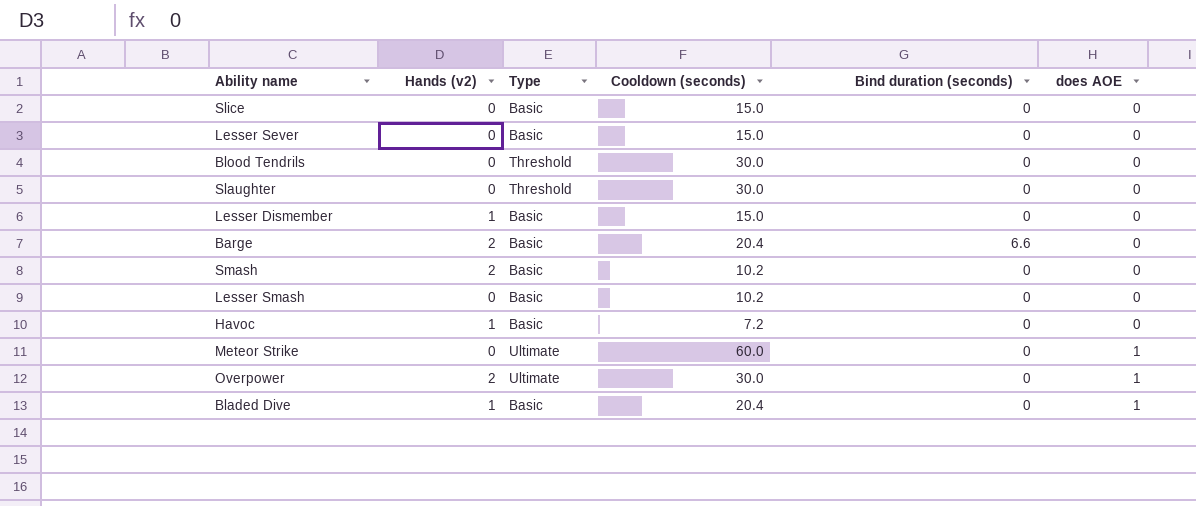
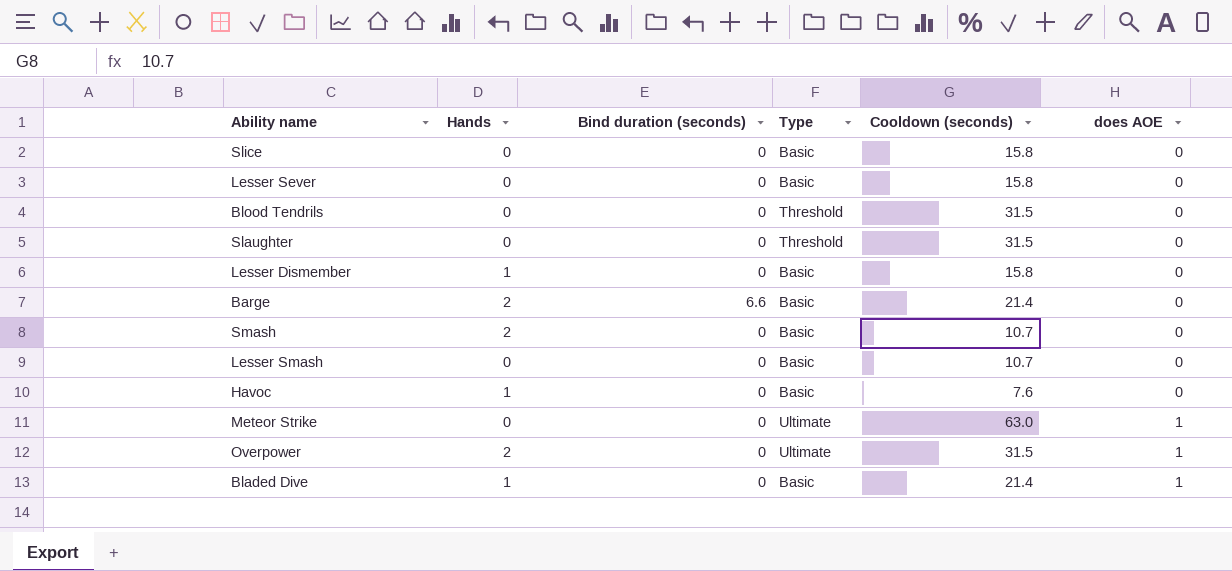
column name: Hands (v2) -> Hands
column Bind duration (seconds) | position: 5 -> 3
Slice | Cooldown (seconds): 15.0 -> 15.8
Lesser Sever | Cooldown (seconds): 15.0 -> 15.8
Blood Tendrils | Cooldown (seconds): 30.0 -> 31.5
Slaughter | Cooldown (seconds): 30.0 -> 31.5
Lesser Dismember | Cooldown (seconds): 15.0 -> 15.8
Barge | Cooldown (seconds): 20.4 -> 21.4
Smash | Cooldown (seconds): 10.2 -> 10.7
Lesser Smash | Cooldown (seconds): 10.2 -> 10.7
Havoc | Cooldown (seconds): 7.2 -> 7.6
Meteor Strike | Cooldown (seconds): 60.0 -> 63.0
Overpower | Cooldown (seconds): 30.0 -> 31.5
Bladed Dive | Cooldown (seconds): 20.4 -> 21.4

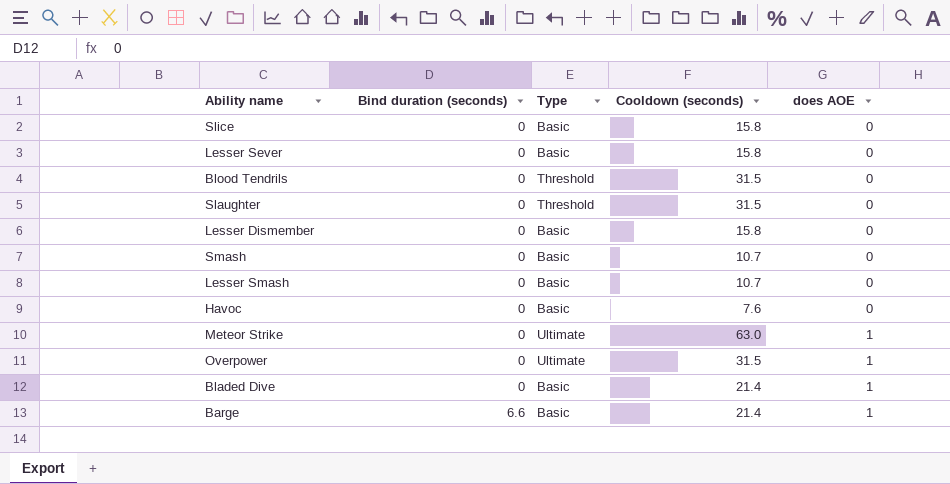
row order: does AOE ascending -> Bind duration (seconds) ascending
column Hands | position: 2 -> none
Barge | does AOE: 0 -> 1

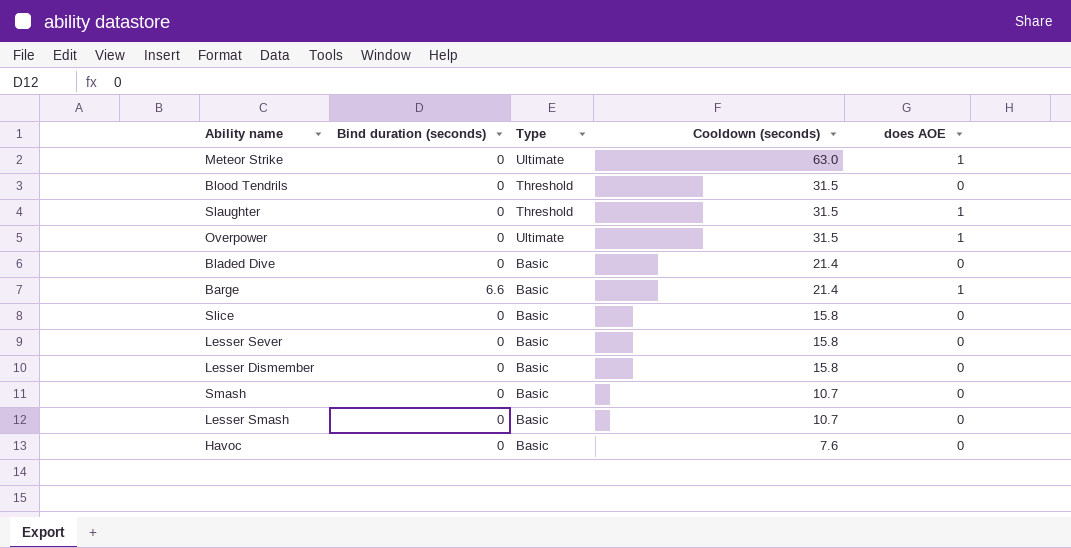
row order: Bind duration (seconds) ascending -> Cooldown (seconds) descending
Slaughter | does AOE: 0 -> 1
Bladed Dive | does AOE: 1 -> 0

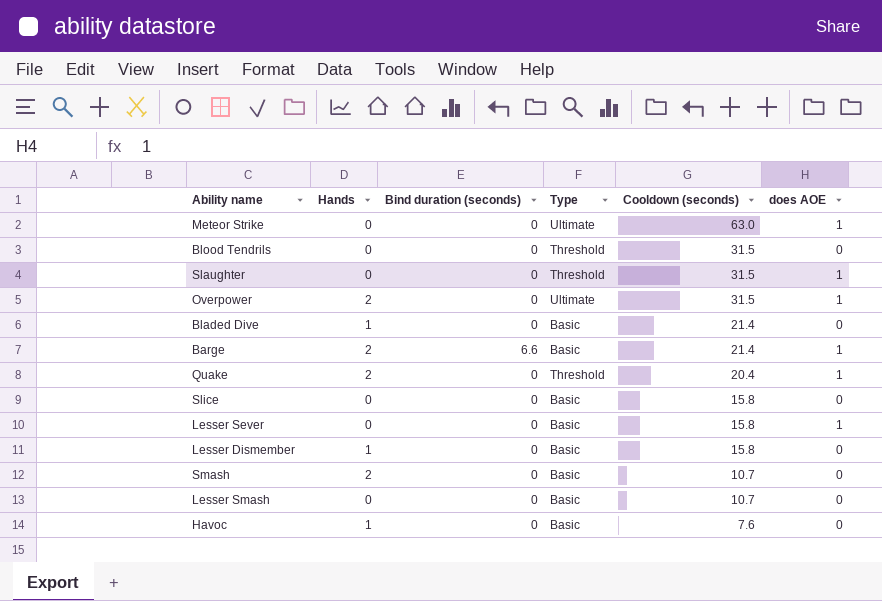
column Hands | position: none -> 2
row Quake: none -> 2 | 0 | Threshold | 20.4 | 1
Lesser Sever | does AOE: 0 -> 1

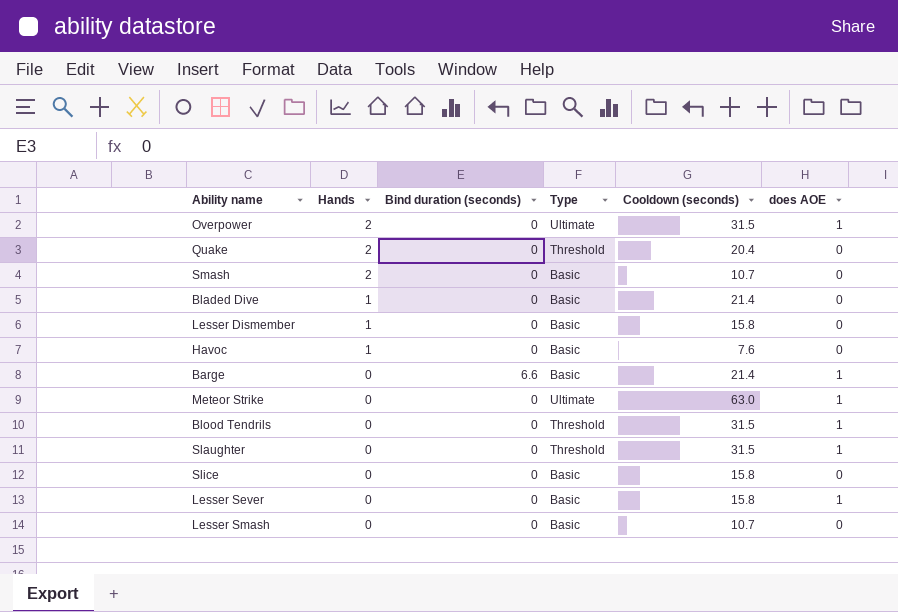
row order: Cooldown (seconds) descending -> Hands descending
Quake | does AOE: 1 -> 0
Barge | Hands: 2 -> 0
Blood Tendrils | does AOE: 0 -> 1

